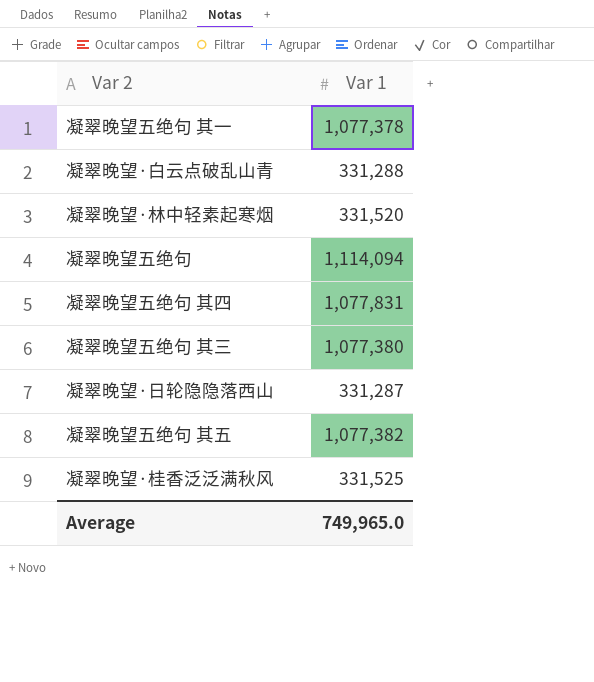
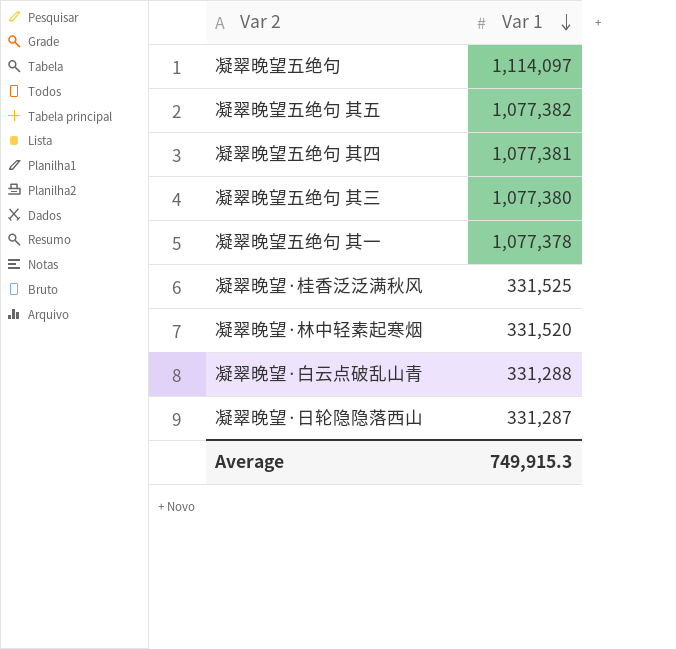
row order: none -> Var 1 descending
凝翠晚望五绝句 | Var 1: 1,114,094 -> 1,114,097
凝翠晚望五绝句 其四 | Var 1: 1,077,831 -> 1,077,381
Average | Var 1: 749,965.0 -> 749,915.3

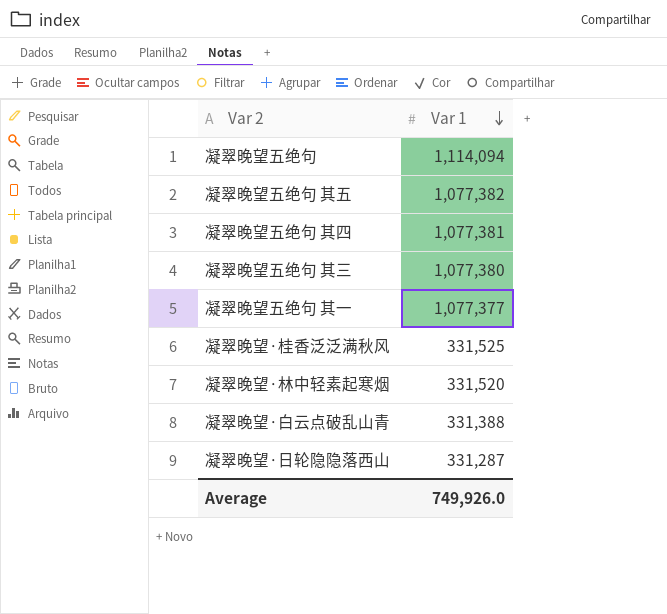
凝翠晚望五绝句 | Var 1: 1,114,097 -> 1,114,094
凝翠晚望五绝句 其一 | Var 1: 1,077,378 -> 1,077,377
凝翠晚望·白云点破乱山青 | Var 1: 331,288 -> 331,388
Average | Var 1: 749,915.3 -> 749,926.0

